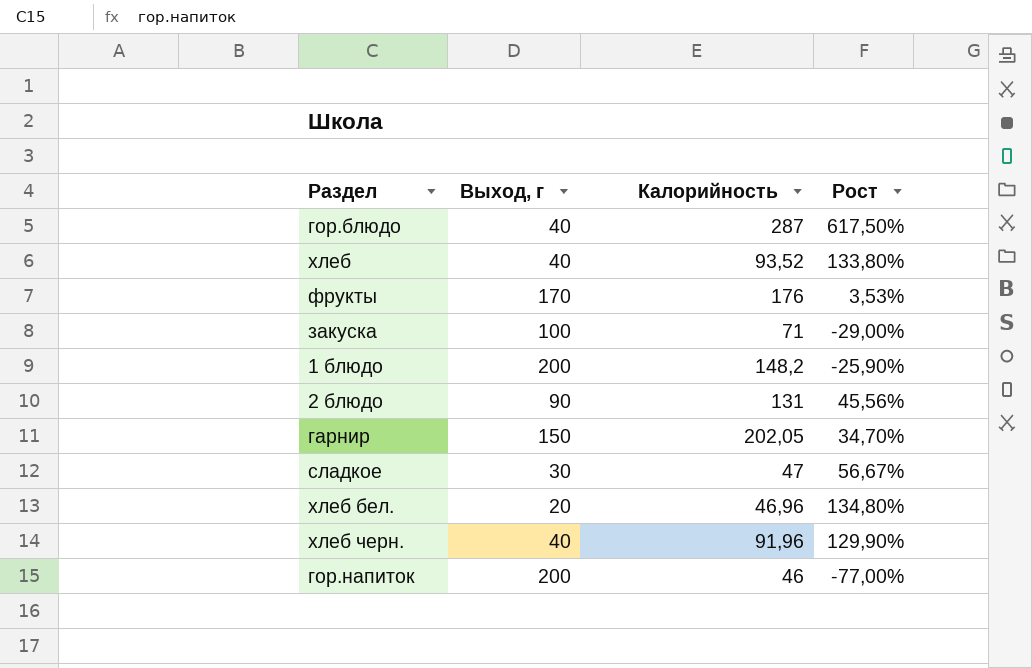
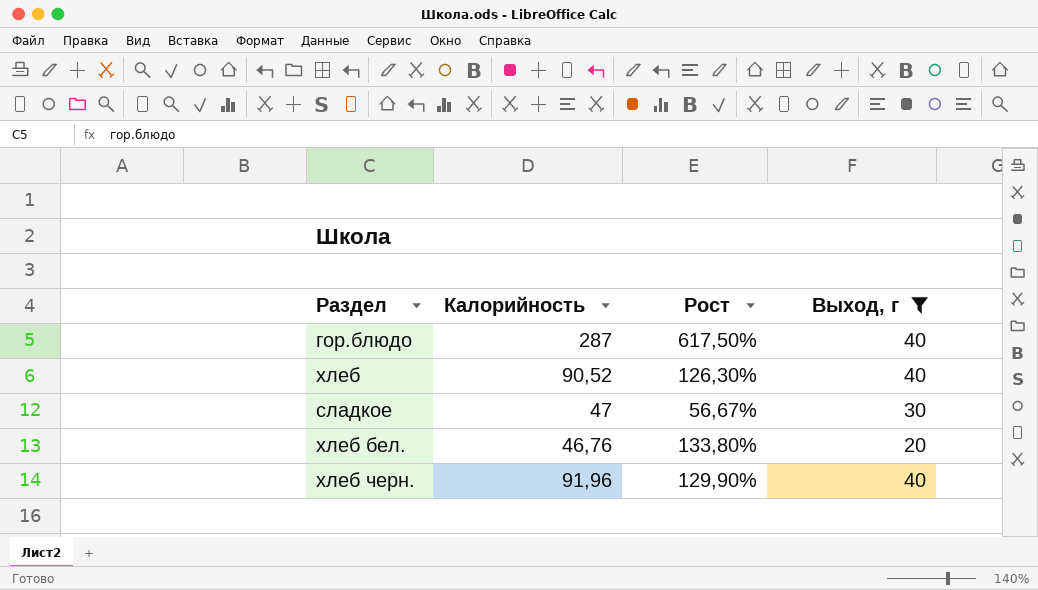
filter: none -> Выход, г <= 40
column Выход, г | position: 2 -> 4
хлеб | Калорийность: 93,52 -> 90,52
хлеб | Рост: 133,80% -> 126,30%
хлеб бел. | Калорийность: 46,96 -> 46,76
хлеб бел. | Рост: 134,80% -> 133,80%

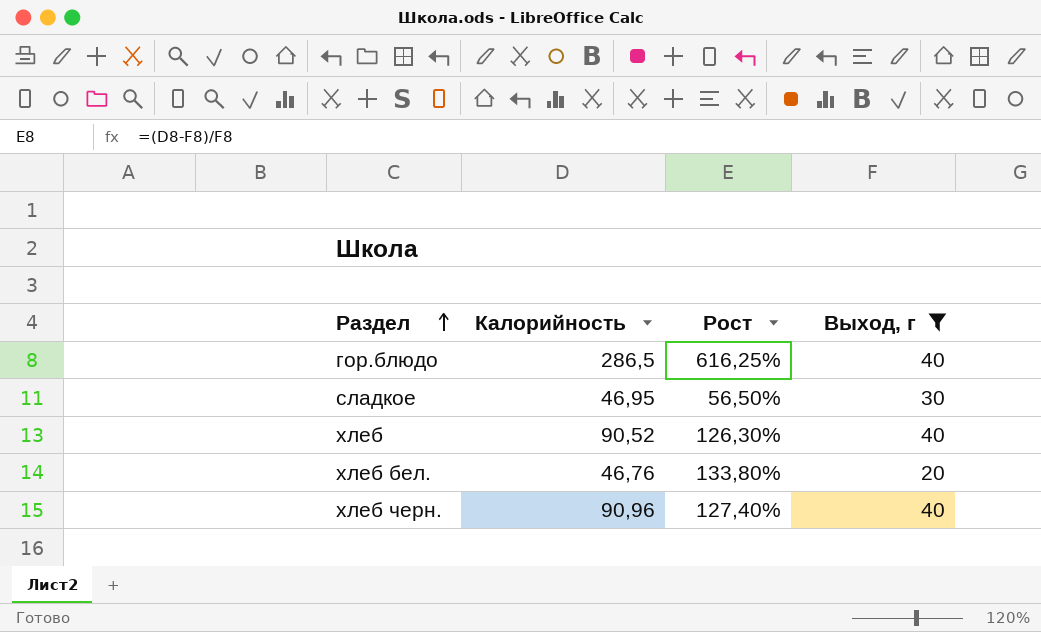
row order: none -> Раздел ascending
гор.блюдо | Калорийность: 287 -> 286,5
гор.блюдо | Рост: 617,50% -> 616,25%
сладкое | Калорийность: 47 -> 46,95
сладкое | Рост: 56,67% -> 56,50%
хлеб черн. | Калорийность: 91,96 -> 90,96
хлеб черн. | Рост: 129,90% -> 127,40%

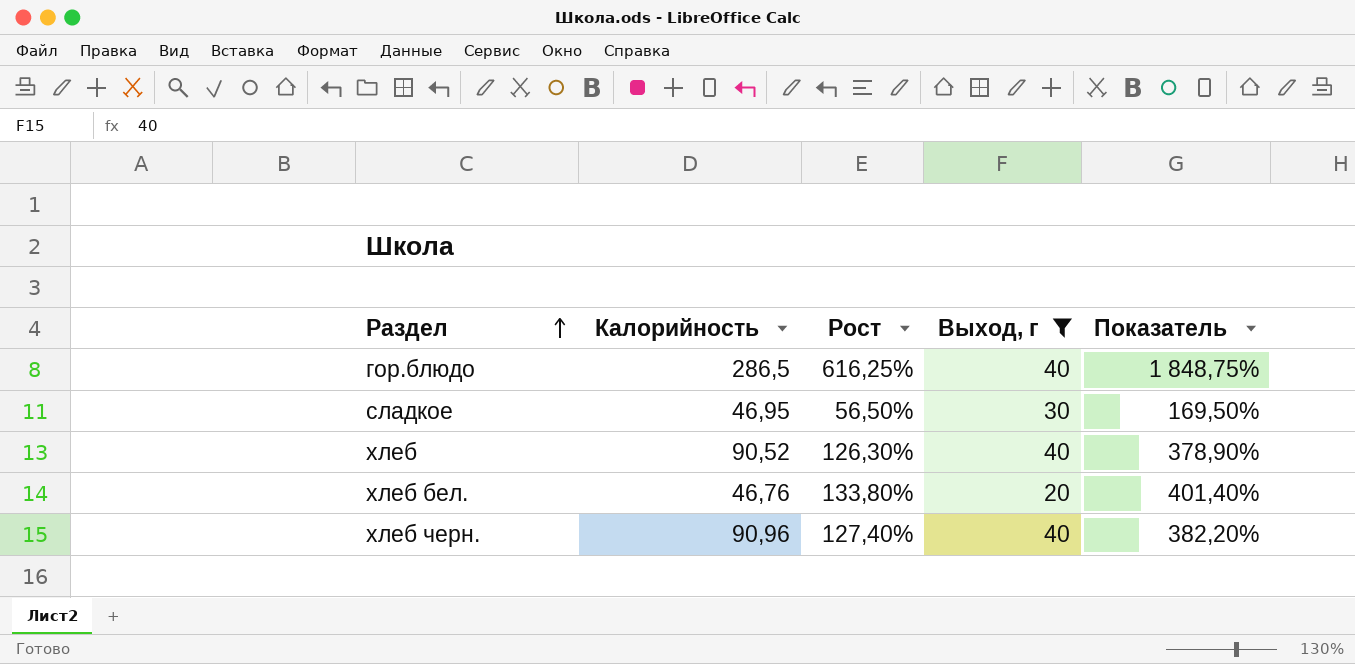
column Показатель | formula: none -> [Рост] * 3

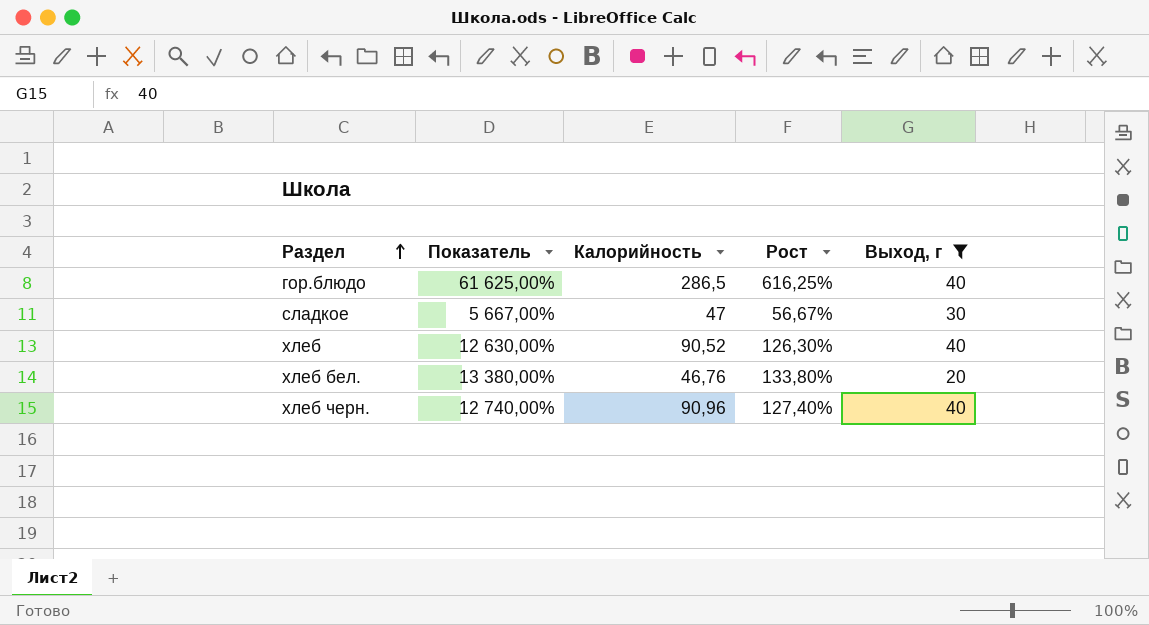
column Показатель | formula: [Рост] * 3 -> [Рост] * 100
column Показатель | position: 5 -> 2
сладкое | Калорийность: 46,95 -> 47
сладкое | Рост: 56,50% -> 56,67%

